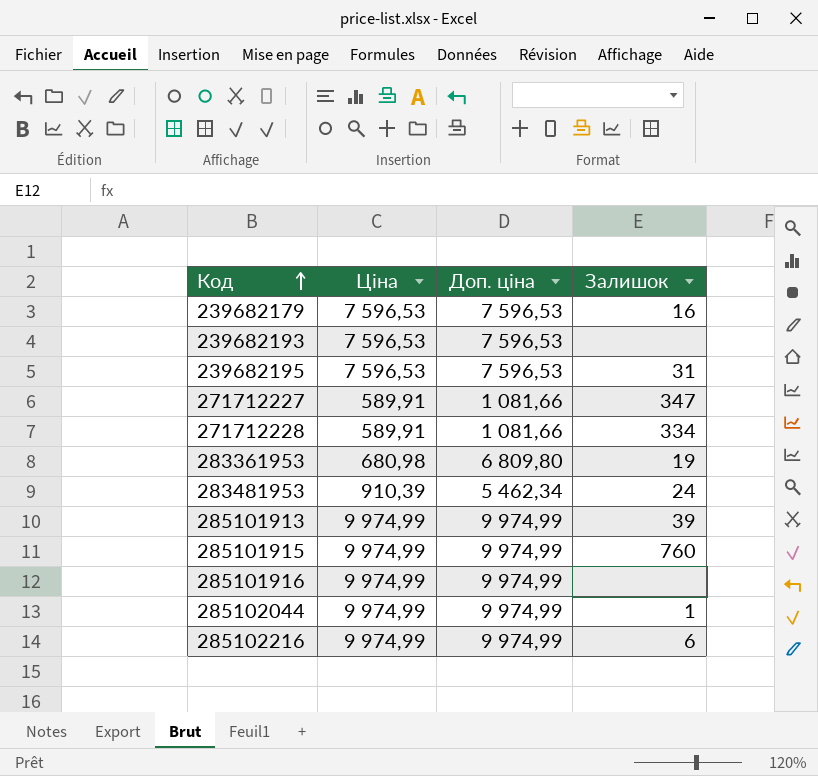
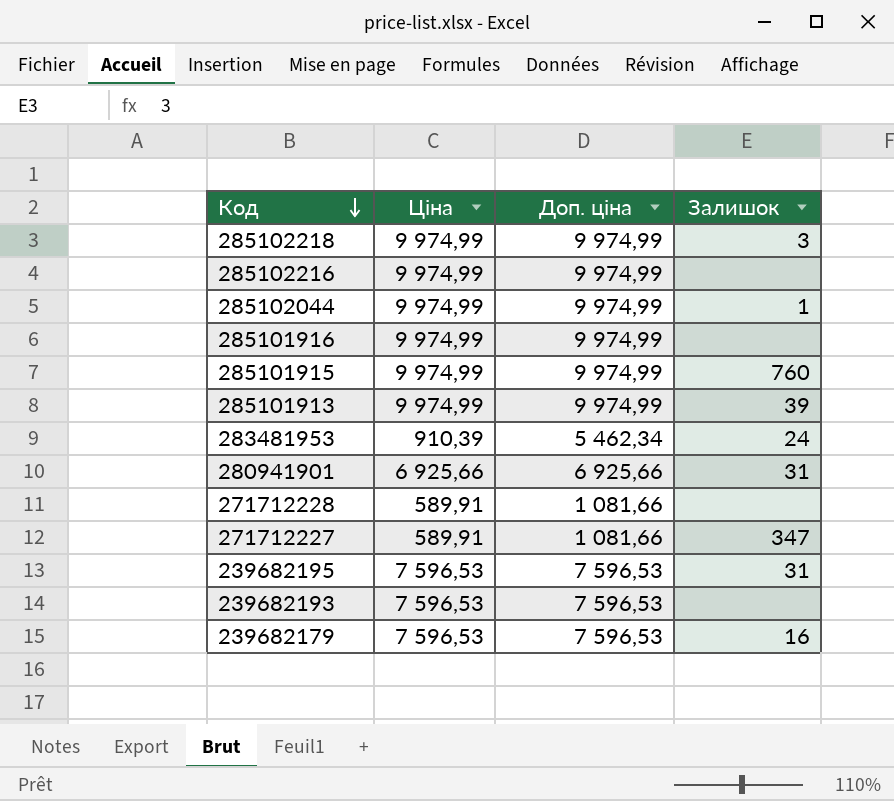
row order: Код ascending -> Код descending
row 283361953: 680,98 | 6 809,80 | 19 -> none
row 285102218: none -> 9 974,99 | 9 974,99 | 3
285102216 | Залишок: 6 -> none
row 280941901: none -> 6 925,66 | 6 925,66 | 31
271712228 | Залишок: 334 -> none

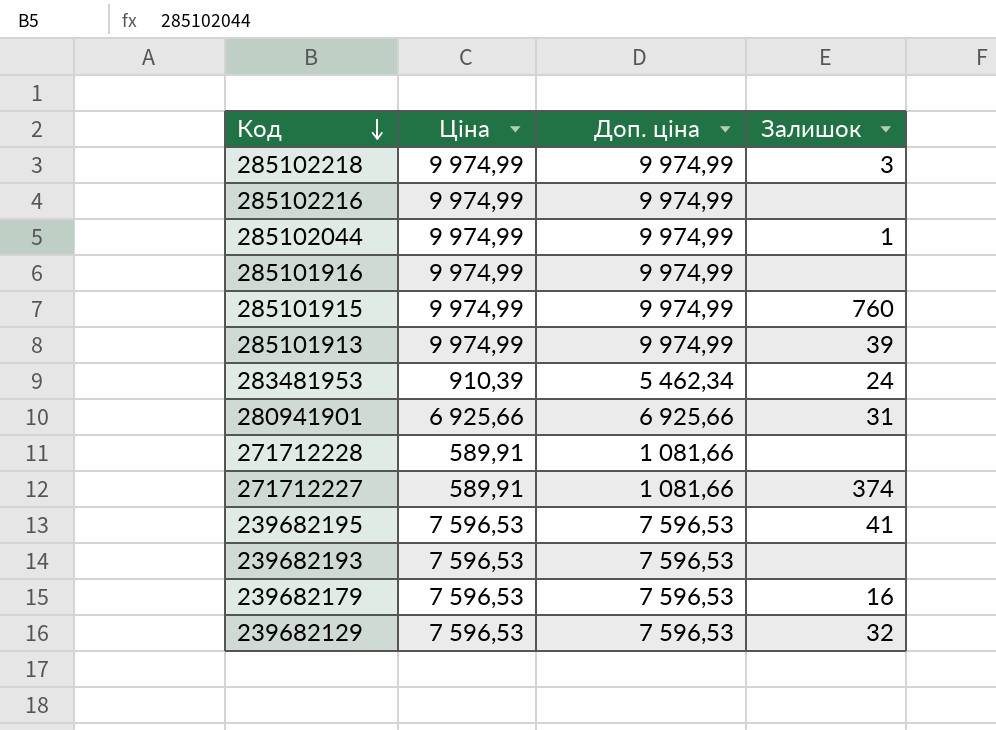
271712227 | Залишок: 347 -> 374
239682195 | Залишок: 31 -> 41
row 239682129: none -> 7 596,53 | 7 596,53 | 32

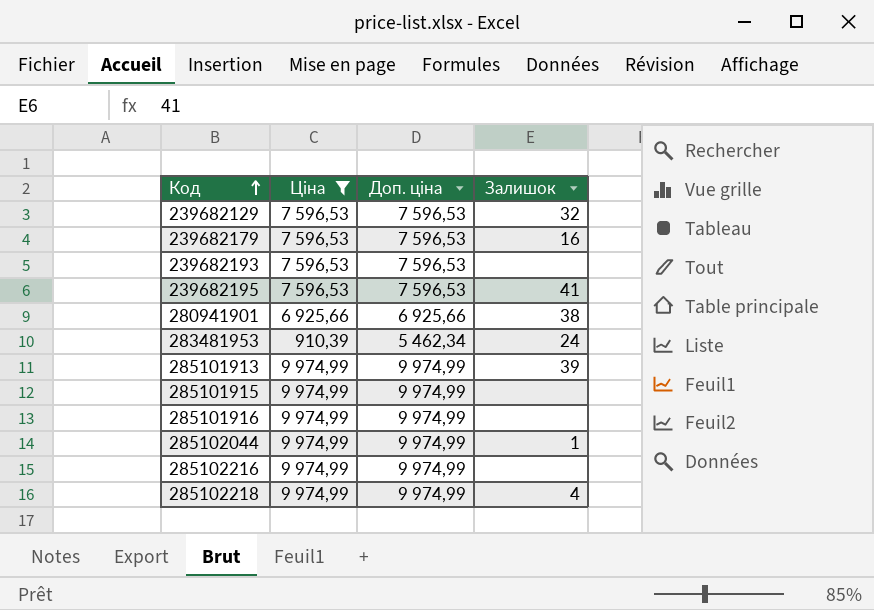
filter: none -> Ціна != 589,91
row order: Код descending -> Код ascending
280941901 | Залишок: 31 -> 38
285101915 | Залишок: 760 -> none
285102218 | Залишок: 3 -> 4

